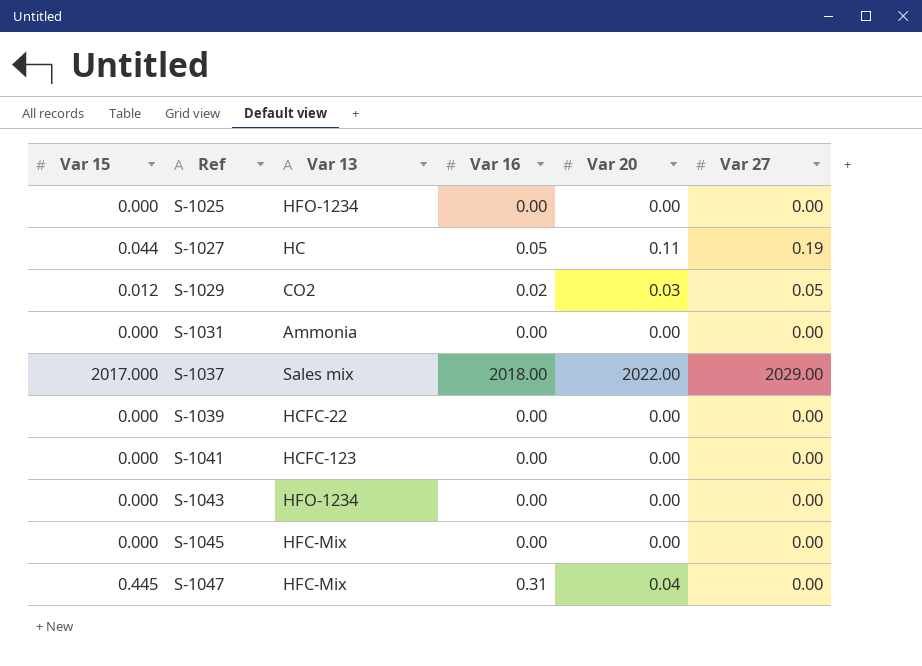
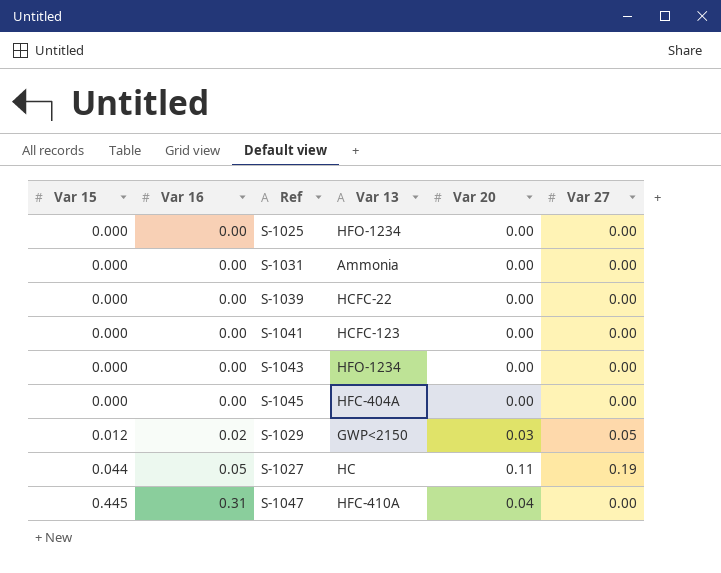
row order: Ref ascending -> Var 15 ascending
column Var 16 | position: 4 -> 2
row S-1037: 2017.000 | Sales mix | 2018.00 | 2022.00 | 2029.00 -> none
S-1045 | Var 13: HFC-Mix -> HFC-404A
S-1029 | Var 13: CO2 -> GWP<2150
S-1047 | Var 13: HFC-Mix -> HFC-410A

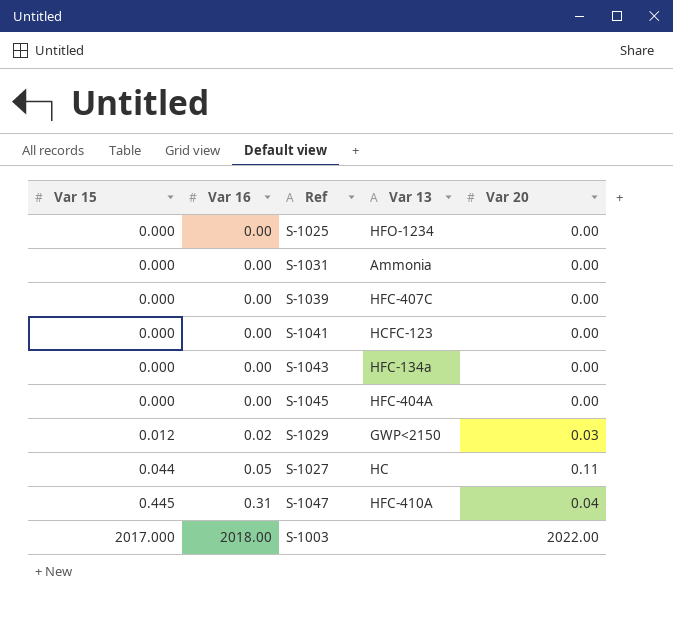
column Var 27 | position: 6 -> none
S-1039 | Var 13: HCFC-22 -> HFC-407C
S-1043 | Var 13: HFO-1234 -> HFC-134a
row S-1003: none -> 2017.000 | 2018.00 | none | 2022.00

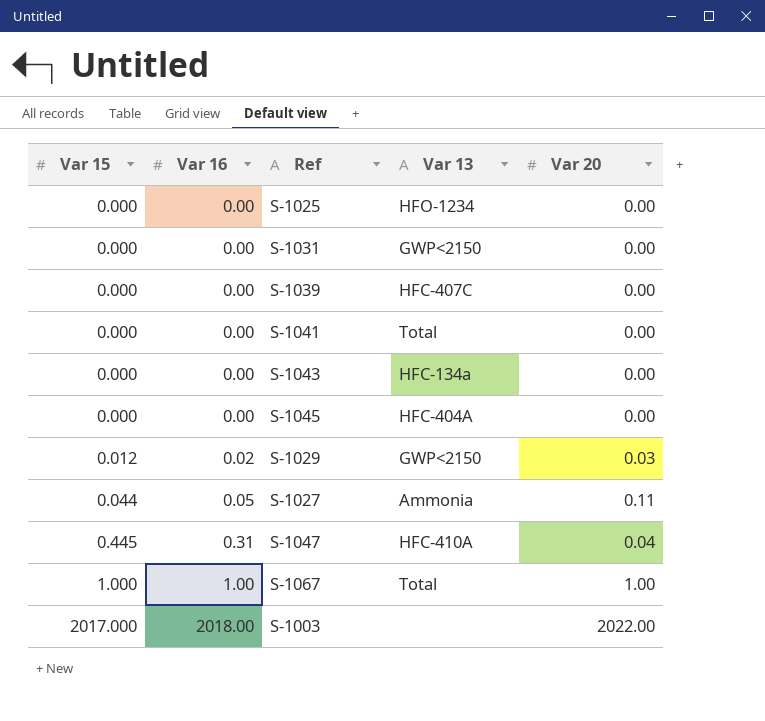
S-1031 | Var 13: Ammonia -> GWP<2150
S-1041 | Var 13: HCFC-123 -> Total
S-1027 | Var 13: HC -> Ammonia
row S-1067: none -> 1.000 | 1.00 | Total | 1.00

